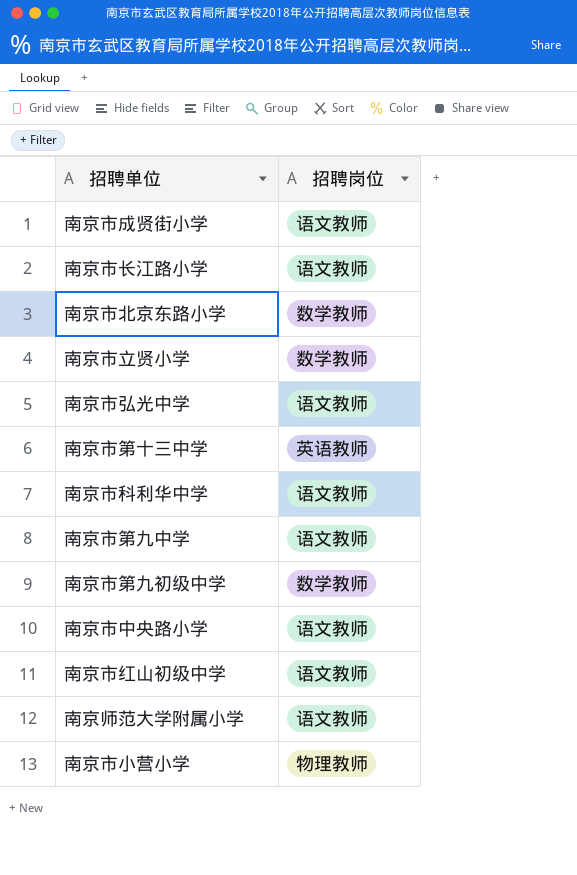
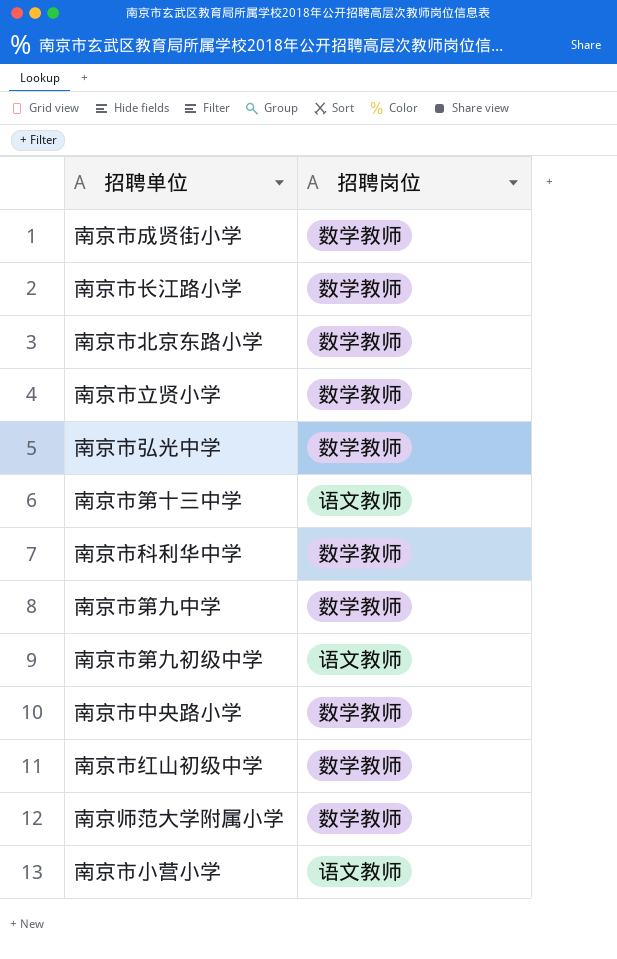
南京市成贤街小学 | 招聘岗位: 语文教师 -> 数学教师
南京市长江路小学 | 招聘岗位: 语文教师 -> 数学教师
南京市弘光中学 | 招聘岗位: 语文教师 -> 数学教师
南京市第十三中学 | 招聘岗位: 英语教师 -> 语文教师
南京市科利华中学 | 招聘岗位: 语文教师 -> 数学教师
南京市第九中学 | 招聘岗位: 语文教师 -> 数学教师
南京市第九初级中学 | 招聘岗位: 数学教师 -> 语文教师
南京市中央路小学 | 招聘岗位: 语文教师 -> 数学教师
南京市红山初级中学 | 招聘岗位: 语文教师 -> 数学教师
南京师范大学附属小学 | 招聘岗位: 语文教师 -> 数学教师
南京市小营小学 | 招聘岗位: 物理教师 -> 语文教师

